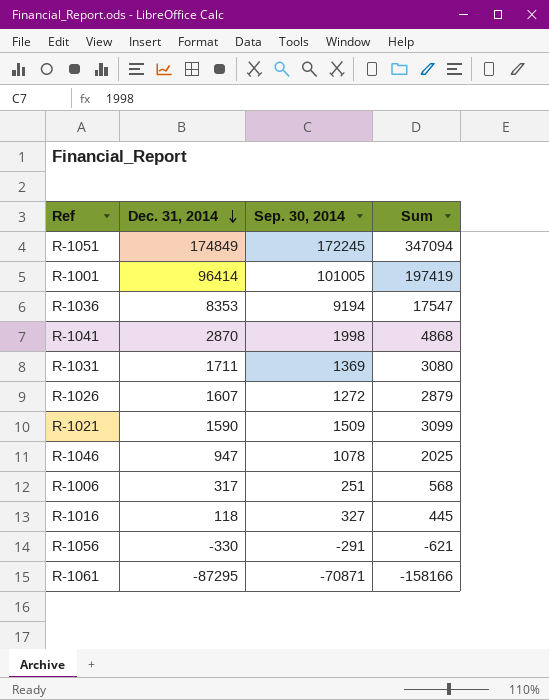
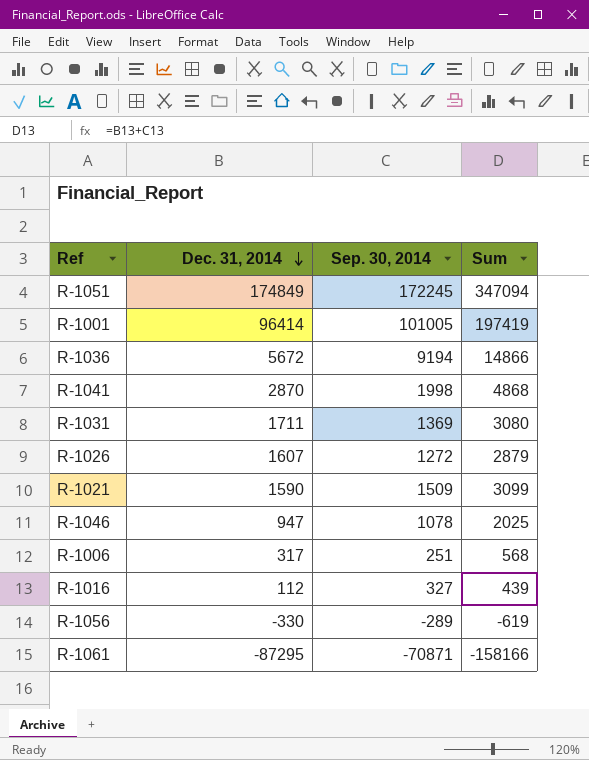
R-1036 | Dec. 31, 2014: 8353 -> 5672
R-1036 | Sum: 17547 -> 14866
R-1016 | Dec. 31, 2014: 118 -> 112
R-1016 | Sum: 445 -> 439
R-1056 | Sep. 30, 2014: -291 -> -289
R-1056 | Sum: -621 -> -619

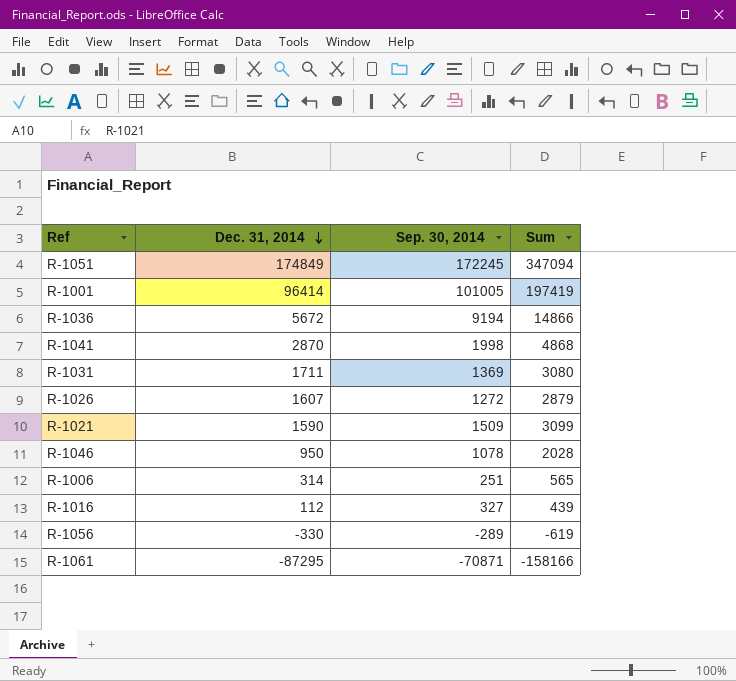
R-1046 | Dec. 31, 2014: 947 -> 950
R-1046 | Sum: 2025 -> 2028
R-1006 | Dec. 31, 2014: 317 -> 314
R-1006 | Sum: 568 -> 565

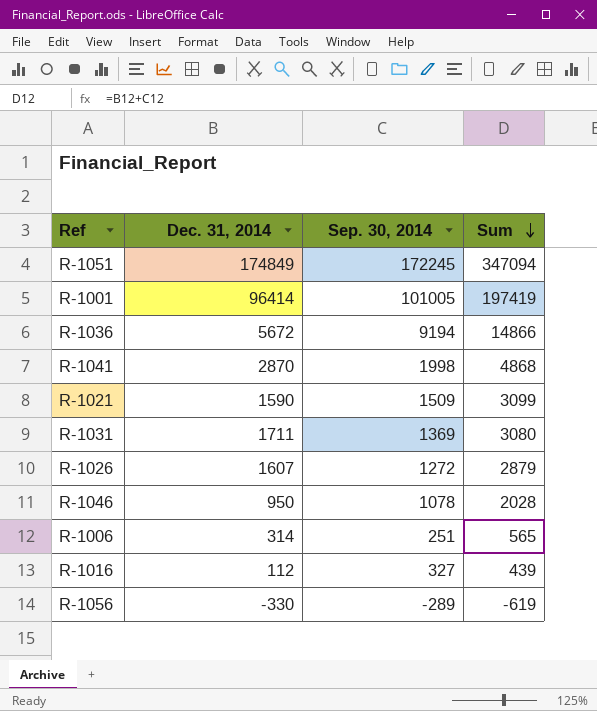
row order: Dec. 31, 2014 descending -> Sum descending
row R-1061: -87295 | -70871 | -158166 -> none

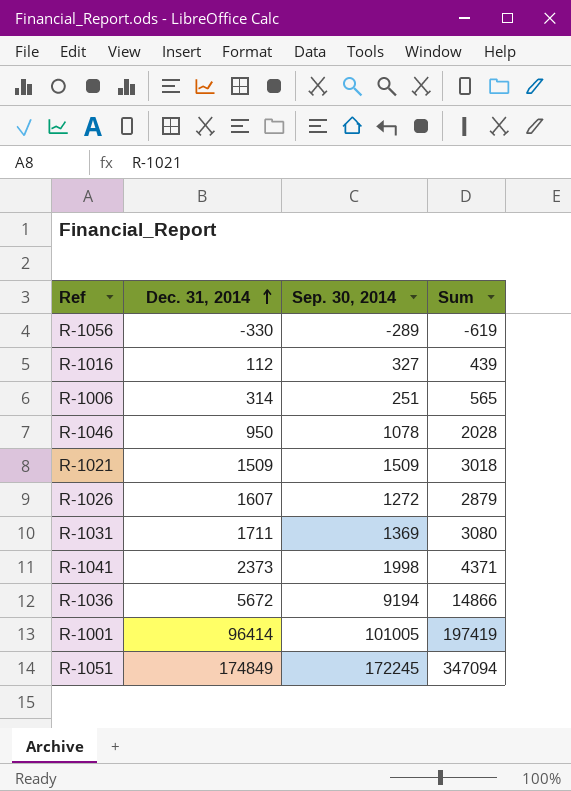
row order: Sum descending -> Dec. 31, 2014 ascending
R-1021 | Dec. 31, 2014: 1590 -> 1509
R-1021 | Sum: 3099 -> 3018
R-1041 | Dec. 31, 2014: 2870 -> 2373
R-1041 | Sum: 4868 -> 4371

